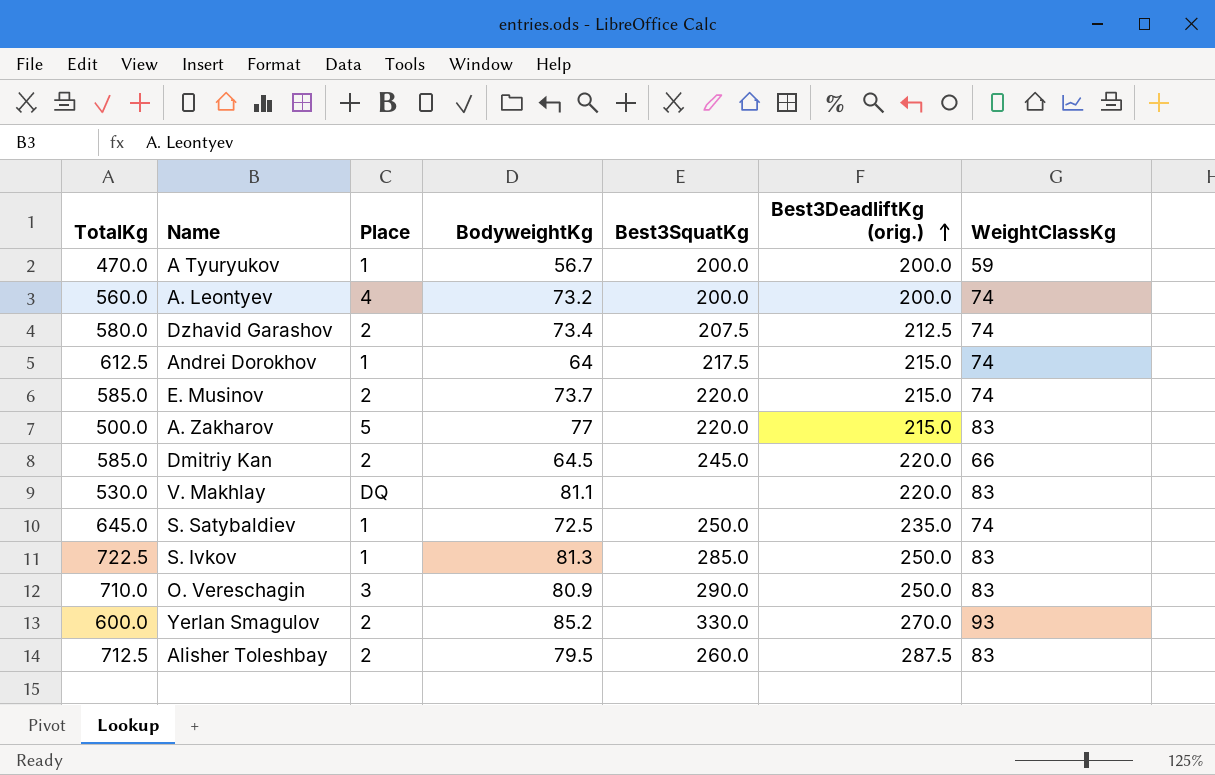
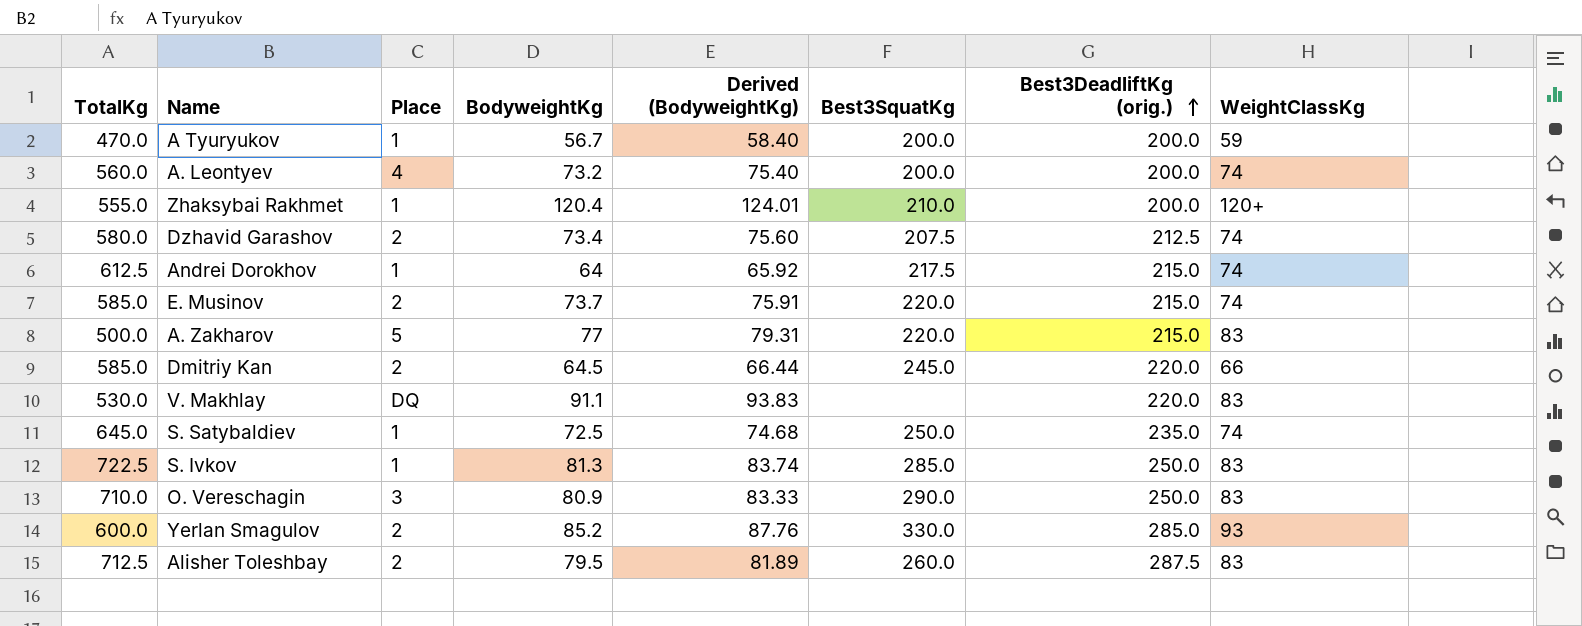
column Derived (BodyweightKg) | formula: none -> [BodyweightKg] * 1.03
row Zhaksybai Rakhmet: none -> 555.0 | 1 | 120.4 | 124.01 | 210.0 | 200.0 | 120+
V. Makhlay | BodyweightKg: 81.1 -> 91.1
Yerlan Smagulov | Best3DeadliftKg (orig.): 270.0 -> 285.0

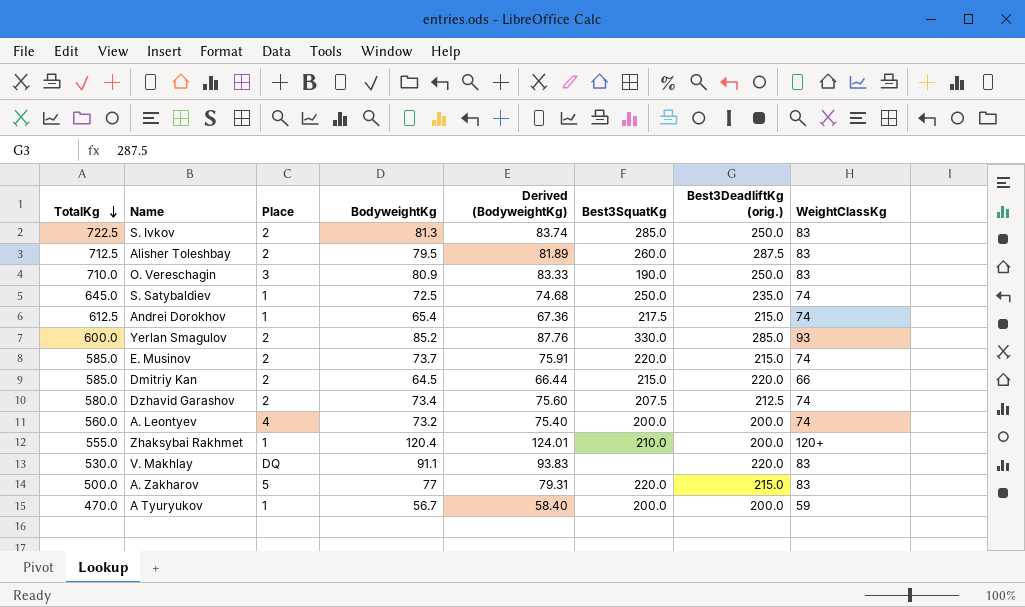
row order: Best3DeadliftKg (orig.) ascending -> TotalKg descending
S. Ivkov | Place: 1 -> 2
O. Vereschagin | Best3SquatKg: 290.0 -> 190.0
Andrei Dorokhov | BodyweightKg: 64 -> 65.4
Andrei Dorokhov | Derived (BodyweightKg): 65.92 -> 67.36
Dmitriy Kan | Best3SquatKg: 245.0 -> 215.0

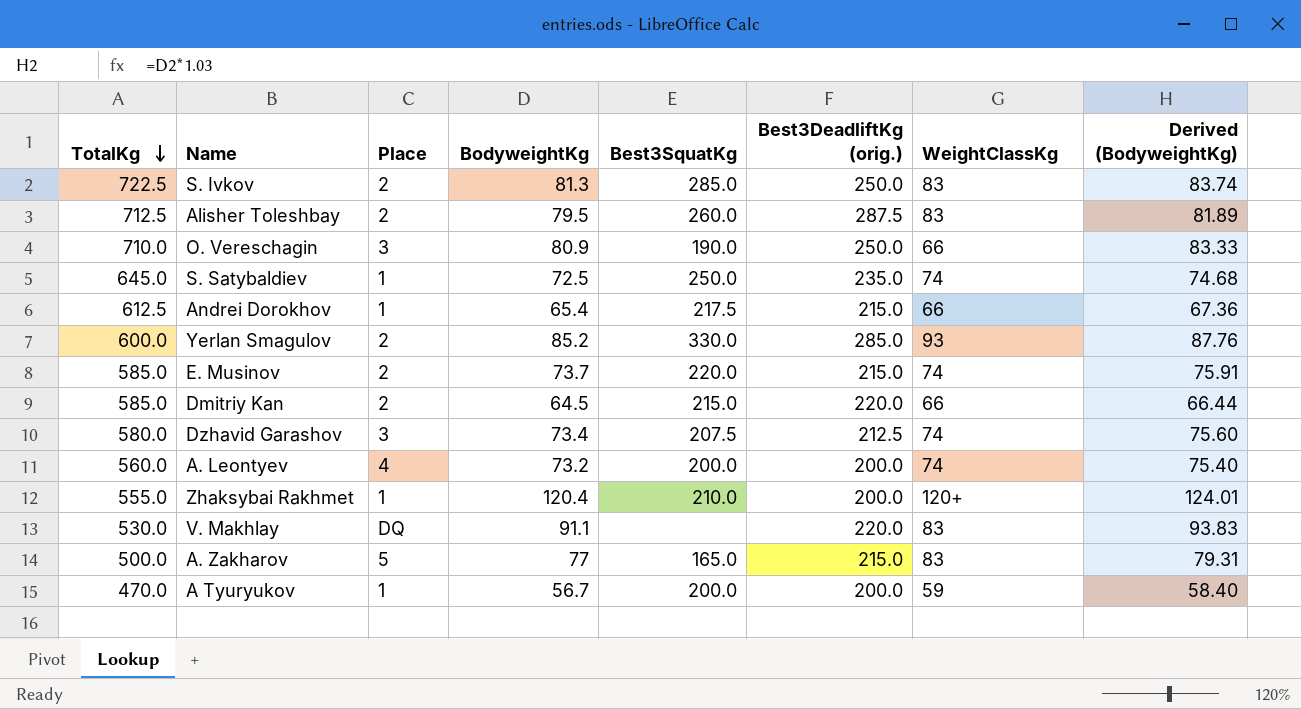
column Derived (BodyweightKg) | position: 5 -> 8
O. Vereschagin | WeightClassKg: 83 -> 66
Andrei Dorokhov | WeightClassKg: 74 -> 66
Dzhavid Garashov | Place: 2 -> 3
A. Zakharov | Best3SquatKg: 220.0 -> 165.0

